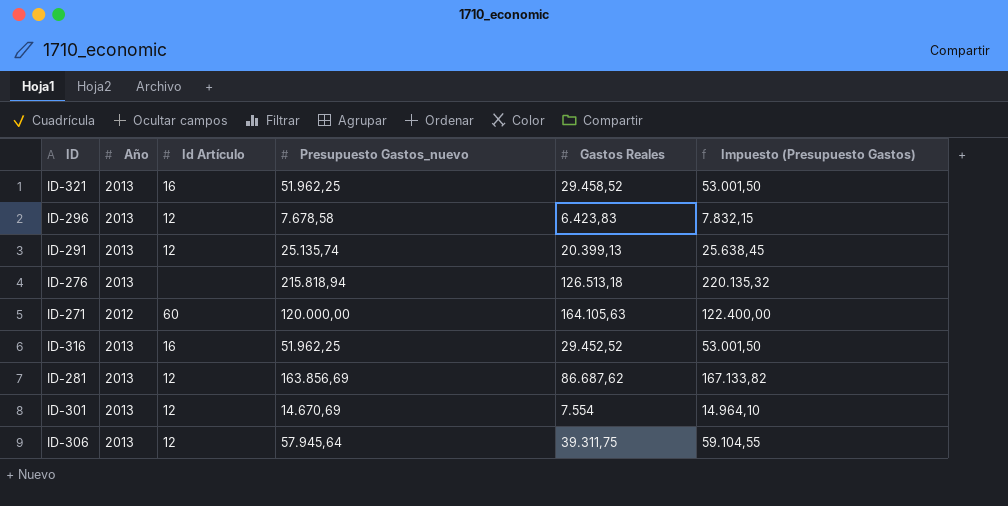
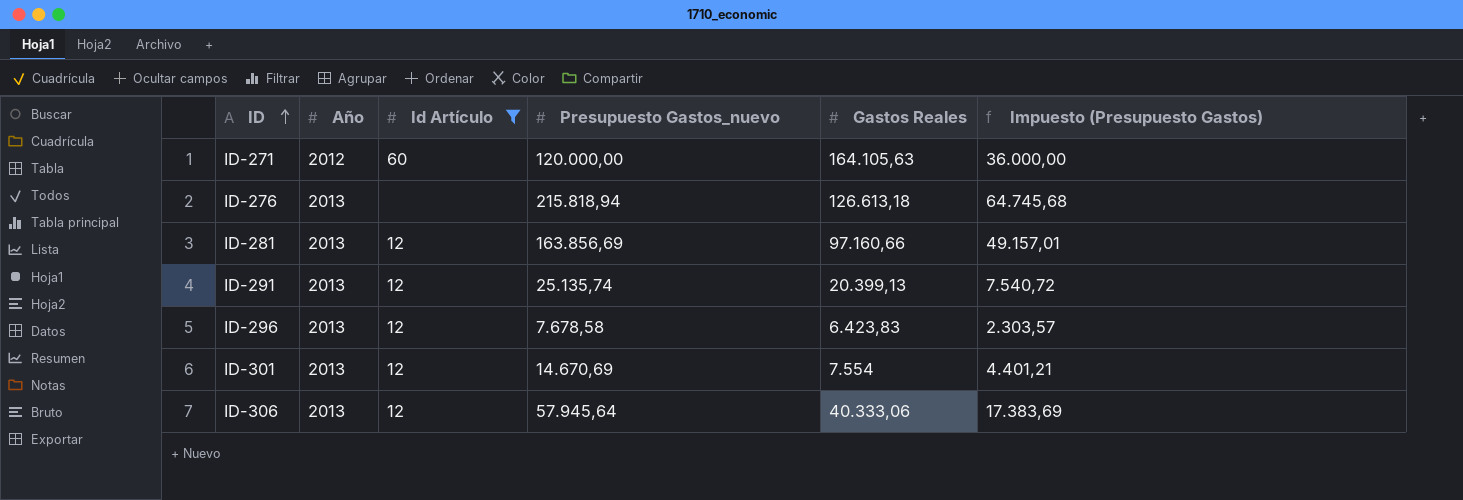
filter: none -> Id Artículo != 16
row order: none -> ID ascending
column Impuesto (Presupuesto Gastos) | formula: [Presupuesto Gastos_nuevo] * 1,02 -> [Presupuesto Gastos_nuevo] * 0,3
ID-276 | Gastos Reales: 126.513,18 -> 126.613,18
ID-281 | Gastos Reales: 86.687,62 -> 97.160,66
ID-306 | Gastos Reales: 39.311,75 -> 40.333,06

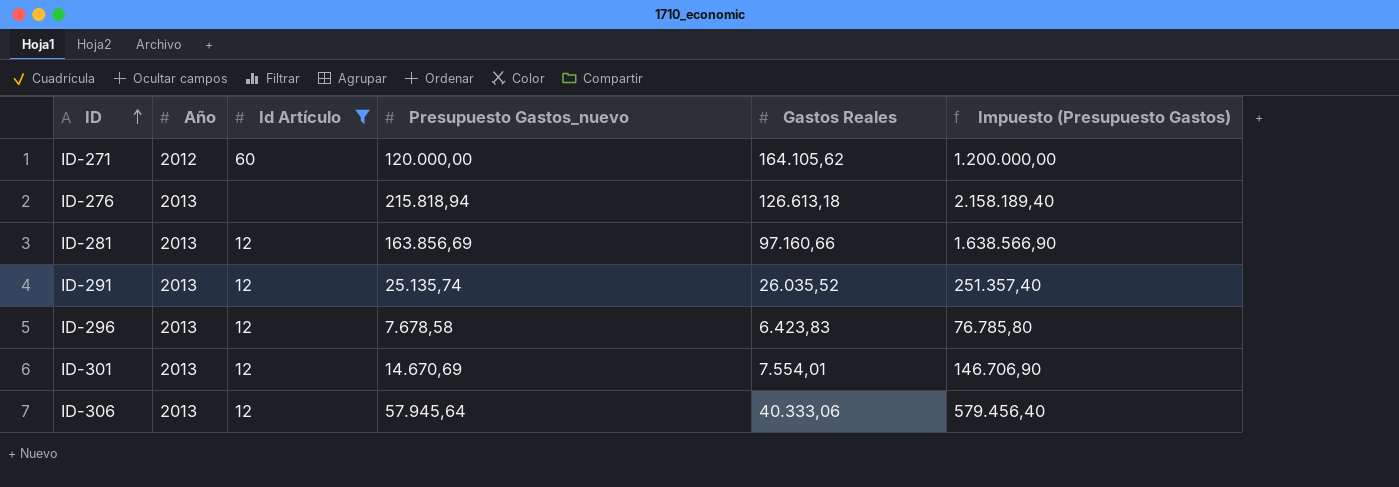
column Impuesto (Presupuesto Gastos) | formula: [Presupuesto Gastos_nuevo] * 0,3 -> [Presupuesto Gastos_nuevo] * 10
ID-271 | Gastos Reales: 164.105,63 -> 164.105,62
ID-291 | Gastos Reales: 20.399,13 -> 26.035,52
ID-301 | Gastos Reales: 7.554 -> 7.554,01

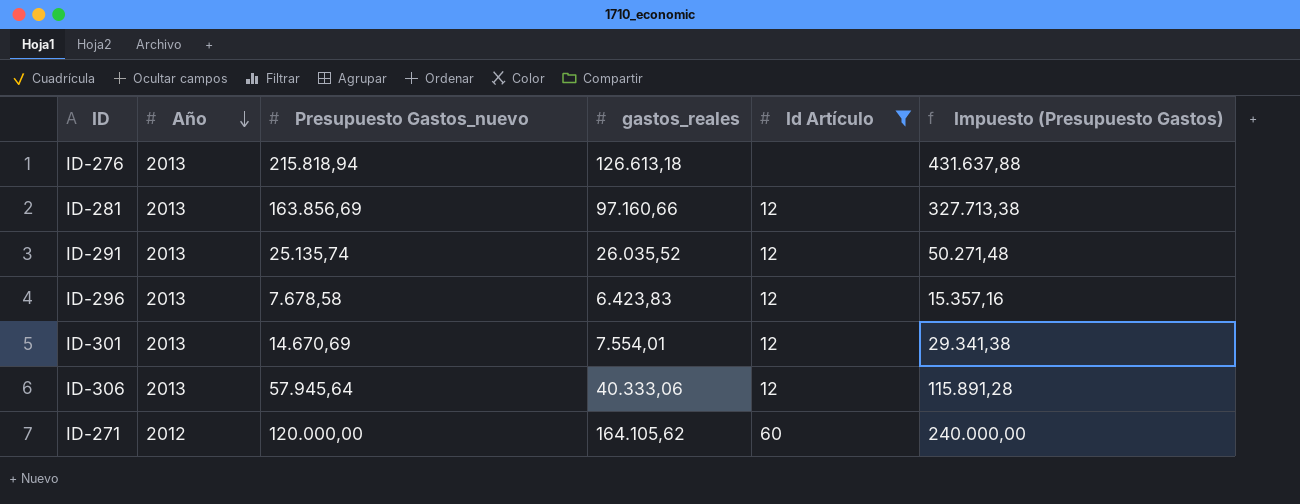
row order: ID ascending -> Año descending
column name: Gastos Reales -> gastos_reales
column Id Artículo | position: 3 -> 5
column Impuesto (Presupuesto Gastos) | formula: [Presupuesto Gastos_nuevo] * 10 -> [Presupuesto Gastos_nuevo] * 2

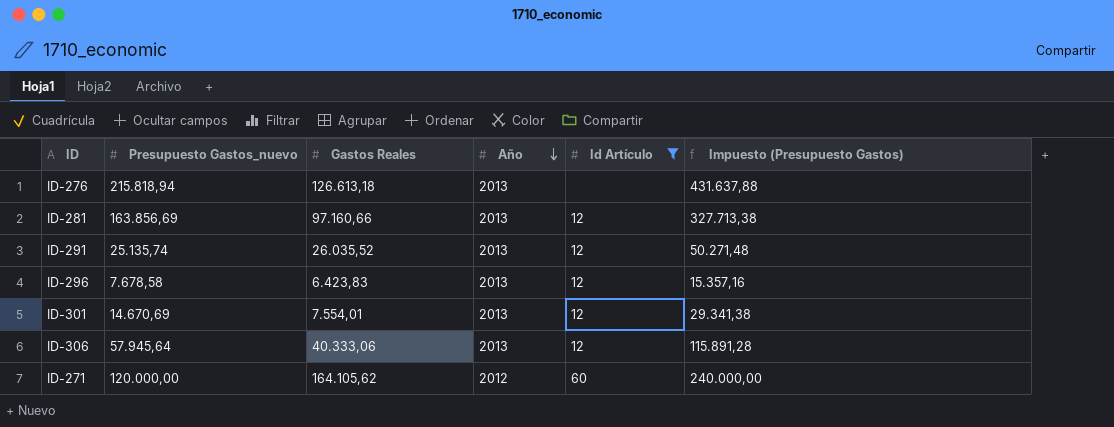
column name: gastos_reales -> Gastos Reales
column Año | position: 2 -> 4

